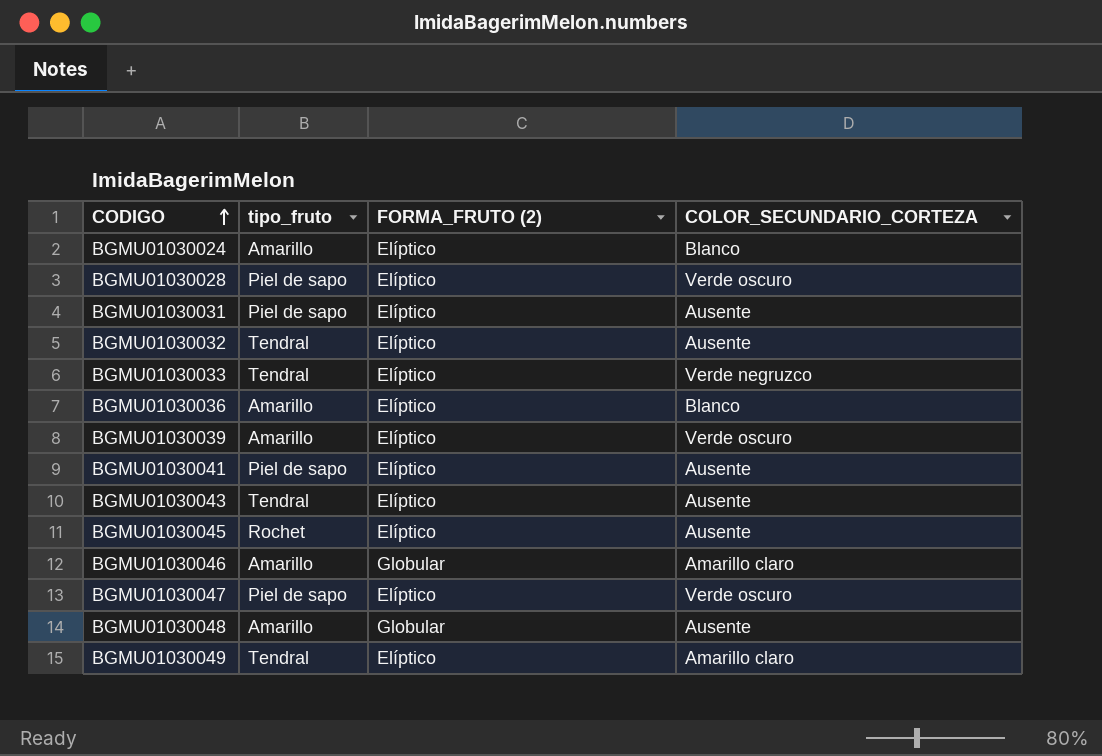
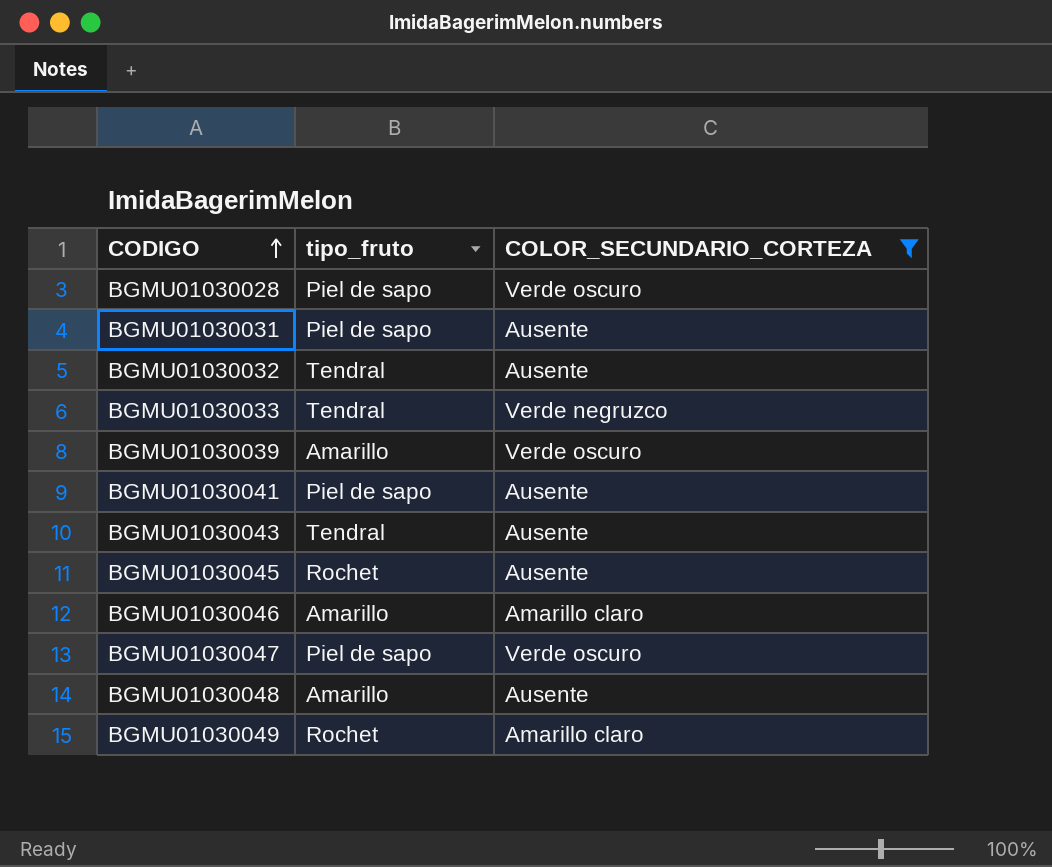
filter: none -> COLOR_SECUNDARIO_CORTEZA != Blanco
column FORMA_FRUTO (2) | position: 3 -> none
BGMU01030049 | tipo_fruto: Tendral -> Rochet

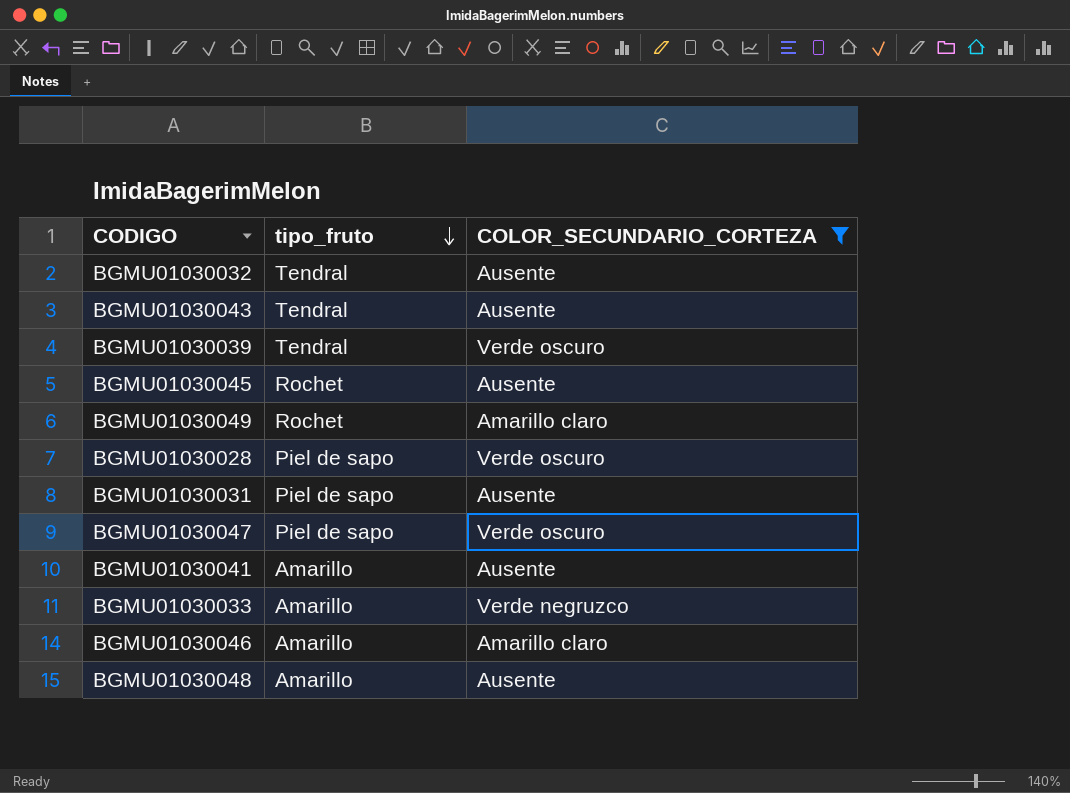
row order: CODIGO ascending -> tipo_fruto descending
BGMU01030039 | tipo_fruto: Amarillo -> Tendral
BGMU01030041 | tipo_fruto: Piel de sapo -> Amarillo
BGMU01030033 | tipo_fruto: Tendral -> Amarillo

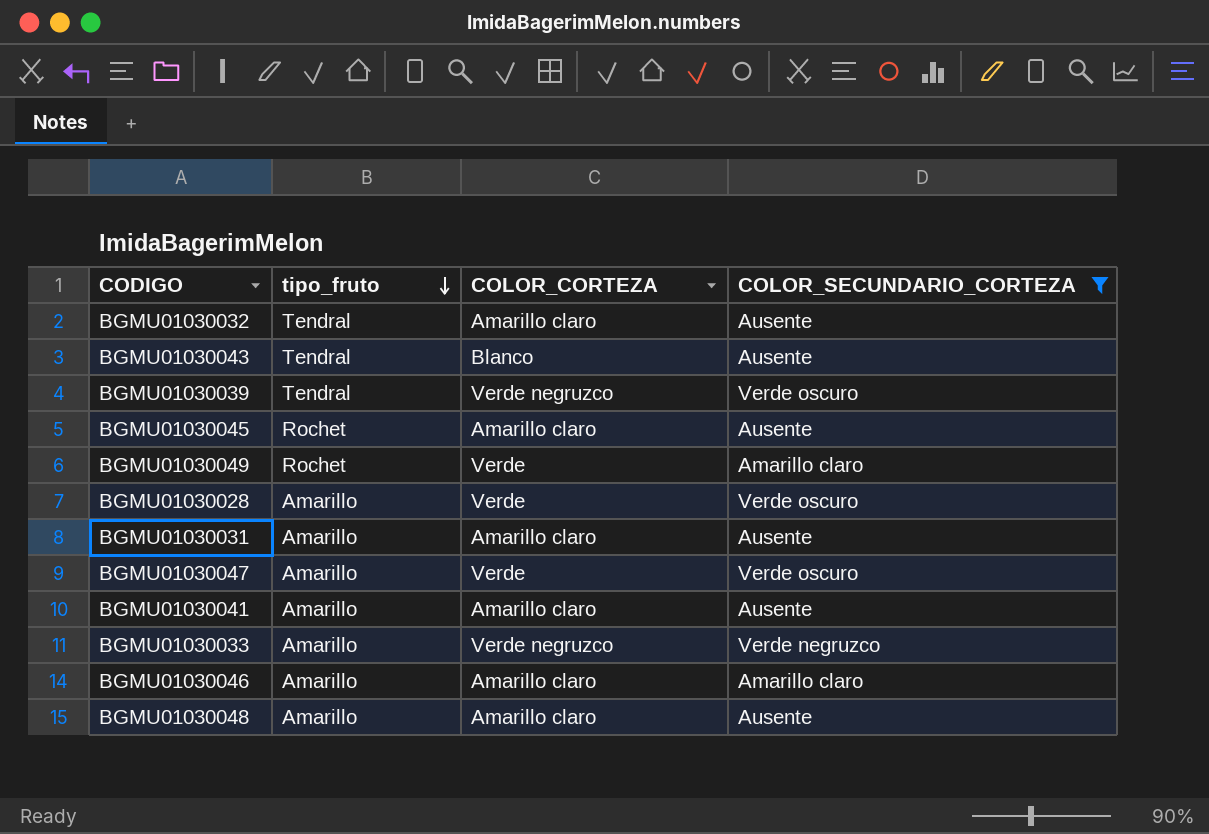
column COLOR_CORTEZA | position: none -> 3
BGMU01030028 | tipo_fruto: Piel de sapo -> Amarillo
BGMU01030031 | tipo_fruto: Piel de sapo -> Amarillo
BGMU01030047 | tipo_fruto: Piel de sapo -> Amarillo

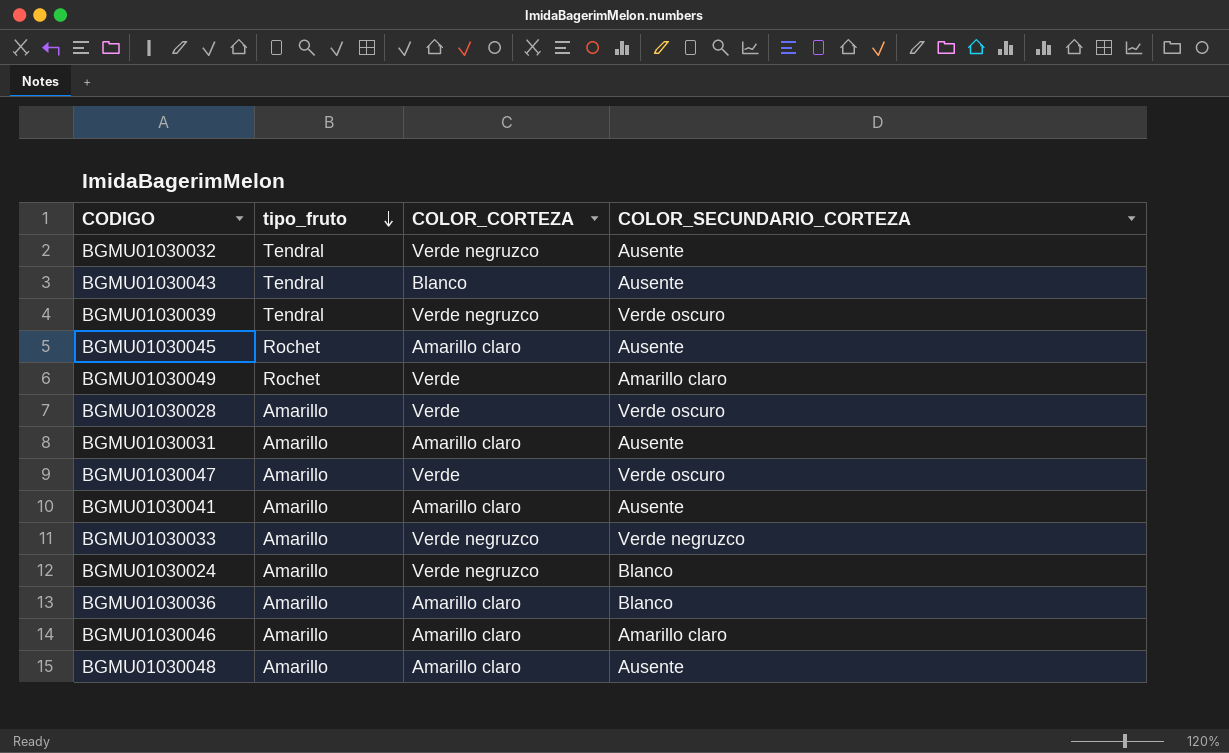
filter: COLOR_SECUNDARIO_CORTEZA != Blanco -> none
BGMU01030032 | COLOR_CORTEZA: Amarillo claro -> Verde negruzco

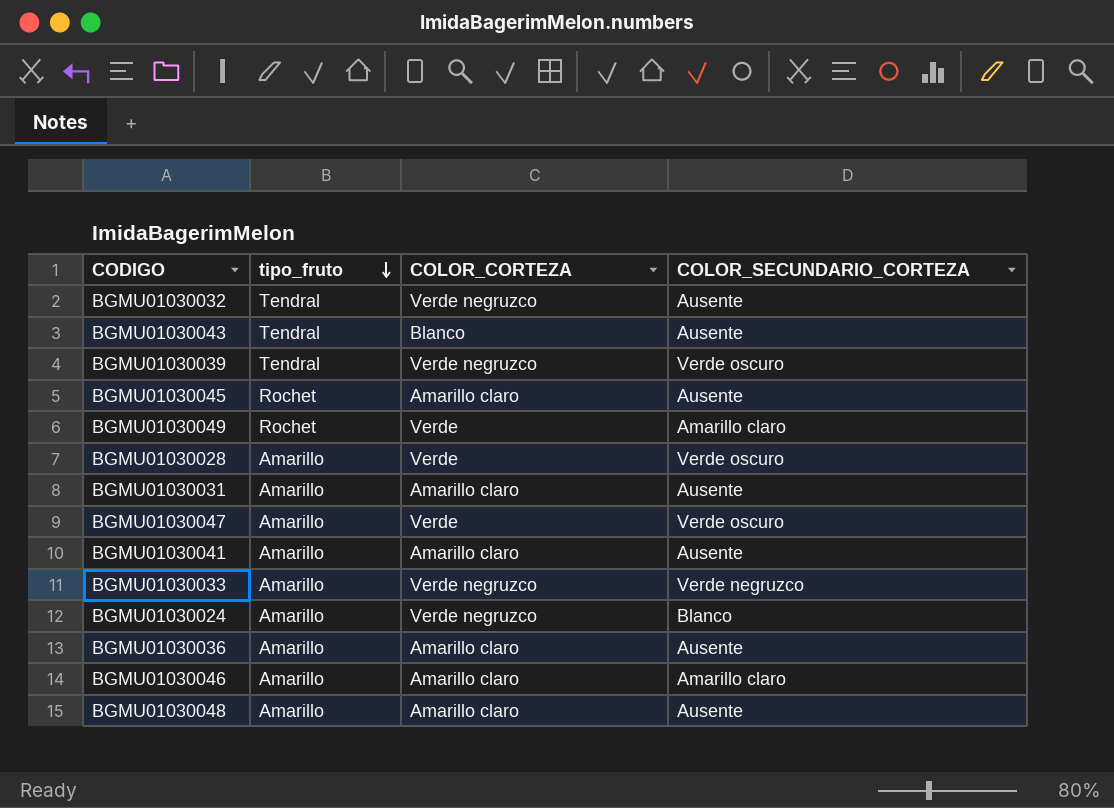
BGMU01030036 | COLOR_SECUNDARIO_CORTEZA: Blanco -> Ausente

